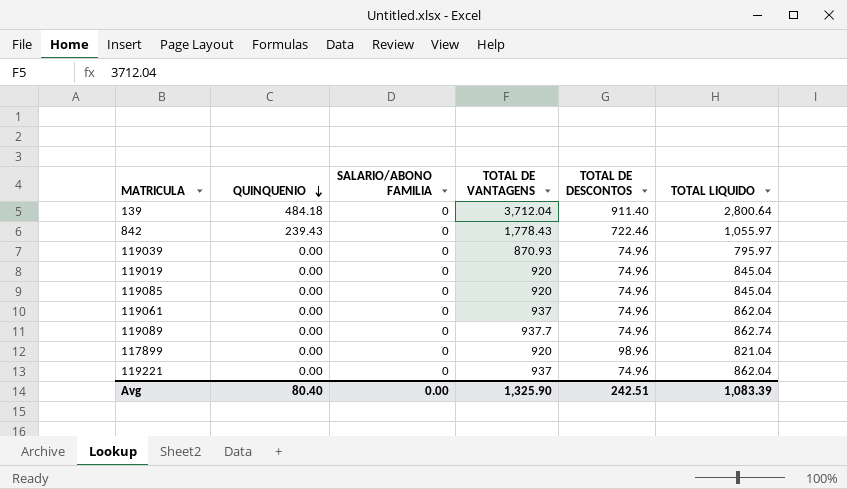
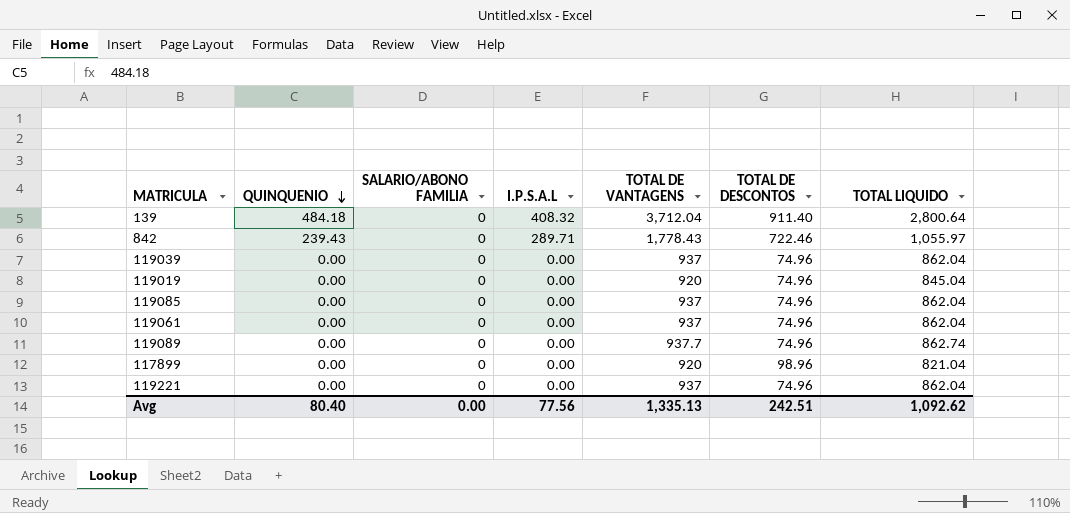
column I.P.S.A.L | position: none -> 4
119039 | TOTAL DE VANTAGENS: 870.93 -> 937
119039 | TOTAL LIQUIDO: 795.97 -> 862.04
119085 | TOTAL DE VANTAGENS: 920 -> 937
119085 | TOTAL LIQUIDO: 845.04 -> 862.04
Avg | TOTAL DE VANTAGENS: 1,325.90 -> 1,335.13
Avg | TOTAL LIQUIDO: 1,083.39 -> 1,092.62

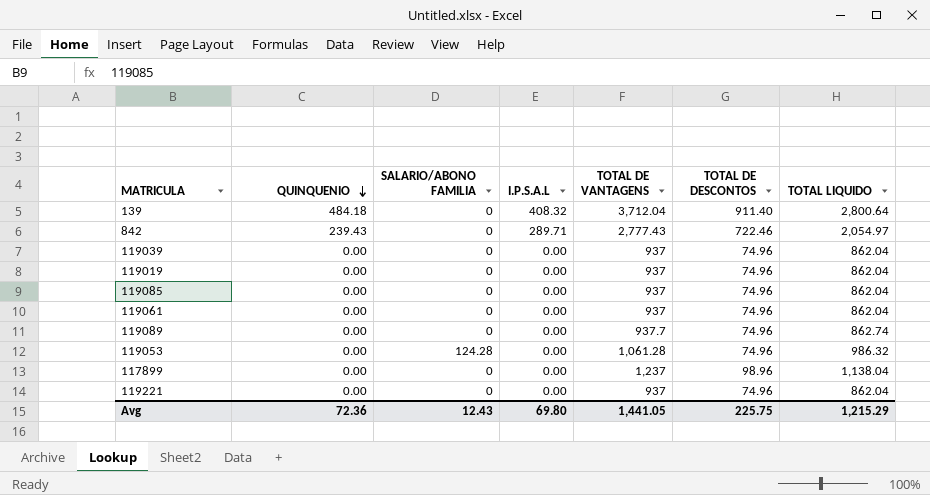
842 | TOTAL DE VANTAGENS: 1,778.43 -> 2,777.43
842 | TOTAL LIQUIDO: 1,055.97 -> 2,054.97
119019 | TOTAL DE VANTAGENS: 920 -> 937
119019 | TOTAL LIQUIDO: 845.04 -> 862.04
row 119053: none -> 0.00 | 124.28 | 0.00 | 1,061.28 | 74.96 | 986.32
117899 | TOTAL DE VANTAGENS: 920 -> 1,237
117899 | TOTAL LIQUIDO: 821.04 -> 1,138.04
Avg | QUINQUENIO: 80.40 -> 72.36
Avg | SALARIO/ABONO FAMILIA: 0.00 -> 12.43
Avg | I.P.S.A.L: 77.56 -> 69.80
Avg | TOTAL DE VANTAGENS: 1,335.13 -> 1,441.05
Avg | TOTAL DE DESCONTOS: 242.51 -> 225.75
Avg | TOTAL LIQUIDO: 1,092.62 -> 1,215.29

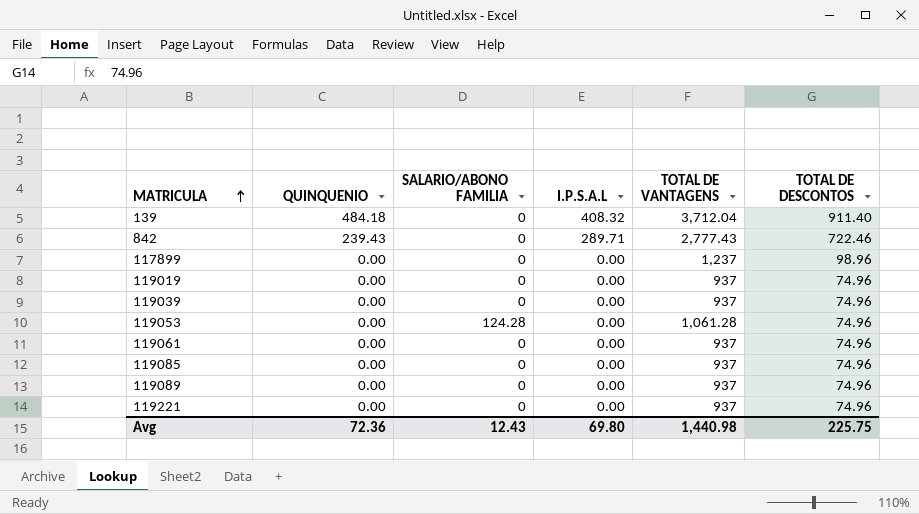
row order: QUINQUENIO descending -> MATRICULA ascending
column TOTAL LIQUIDO | formula: [TOTAL DE VANTAGENS] - [TOTAL DE DESCONTOS] -> none
119089 | TOTAL DE VANTAGENS: 937.7 -> 937
Avg | TOTAL DE VANTAGENS: 1,441.05 -> 1,440.98

